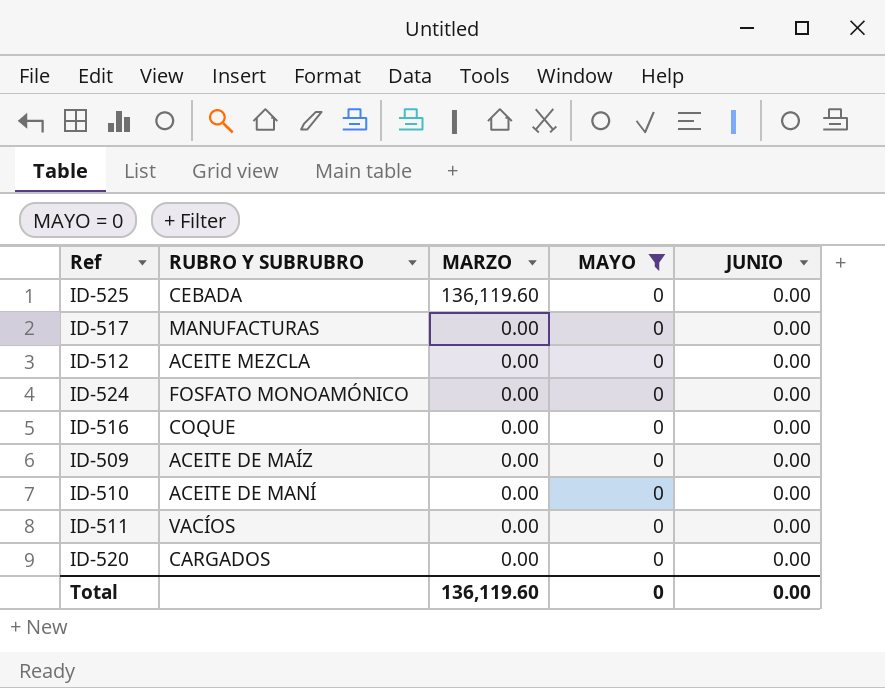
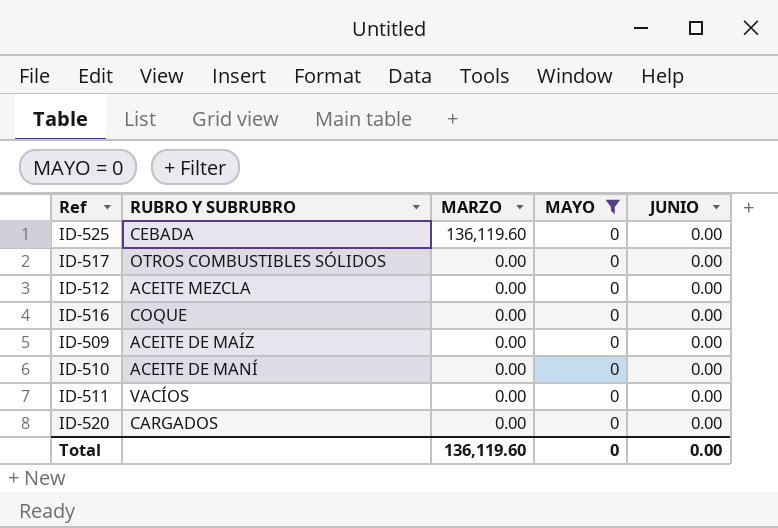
row ID-524: FOSFATO MONOAMÓNICO | 0.00 | 0 | 0.00 -> none
ID-517 | RUBRO Y SUBRUBRO: MANUFACTURAS -> OTROS COMBUSTIBLES SÓLIDOS

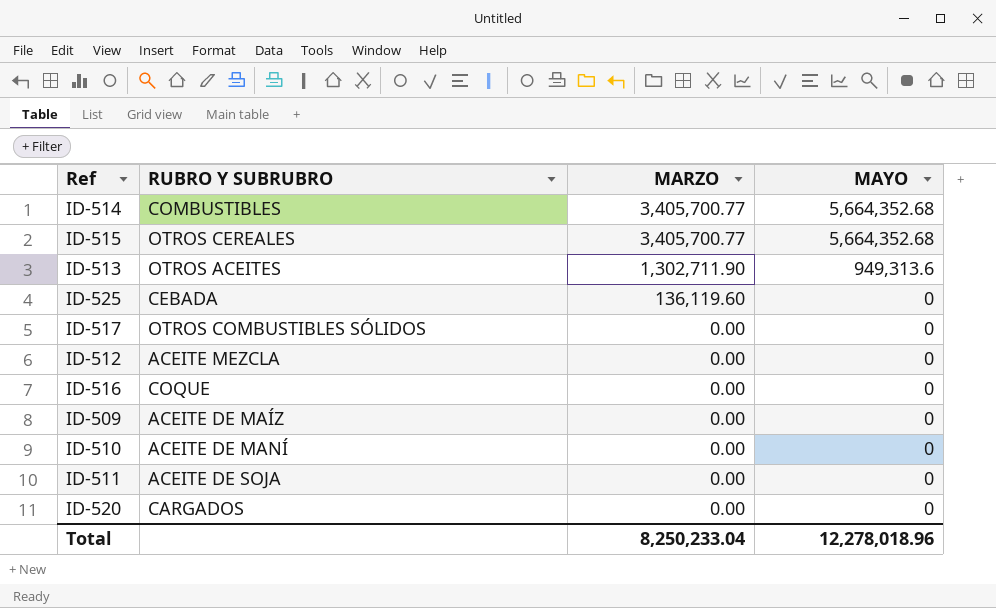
filter: MAYO = 0 -> none
column JUNIO | position: 5 -> none
ID-511 | RUBRO Y SUBRUBRO: VACÍOS -> ACEITE DE SOJA
Total | MARZO: 136,119.60 -> 8,250,233.04
Total | MAYO: 0 -> 12,278,018.96

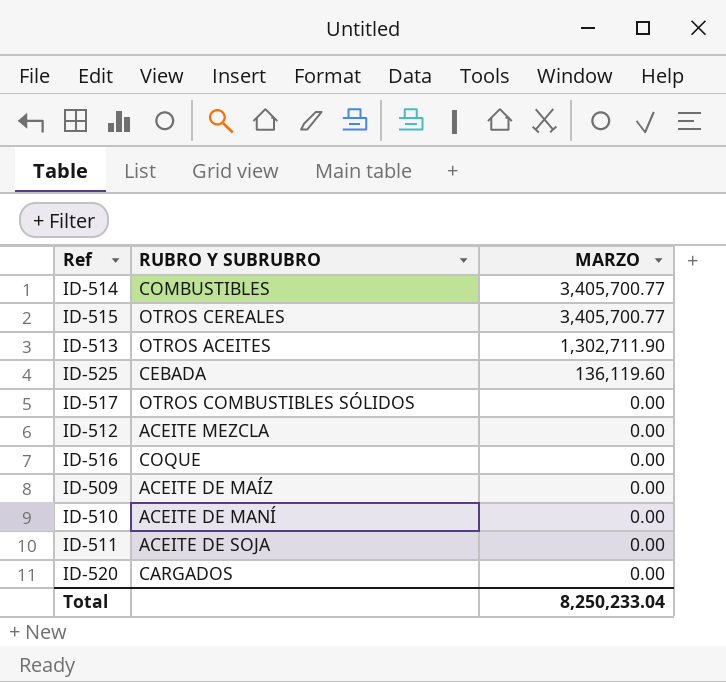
column MAYO | position: 4 -> none

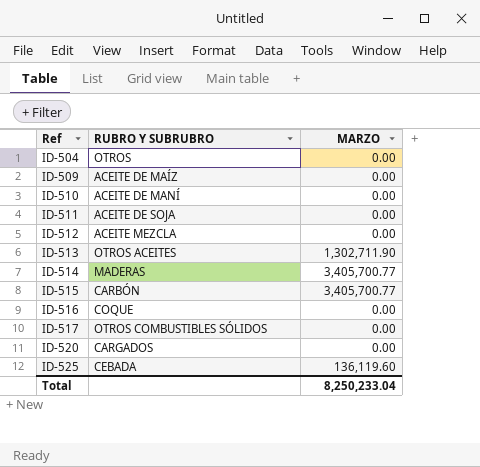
row order: MARZO descending -> Ref ascending
row ID-504: none -> OTROS | 0.00
ID-514 | RUBRO Y SUBRUBRO: COMBUSTIBLES -> MADERAS
ID-515 | RUBRO Y SUBRUBRO: OTROS CEREALES -> CARBÓN

